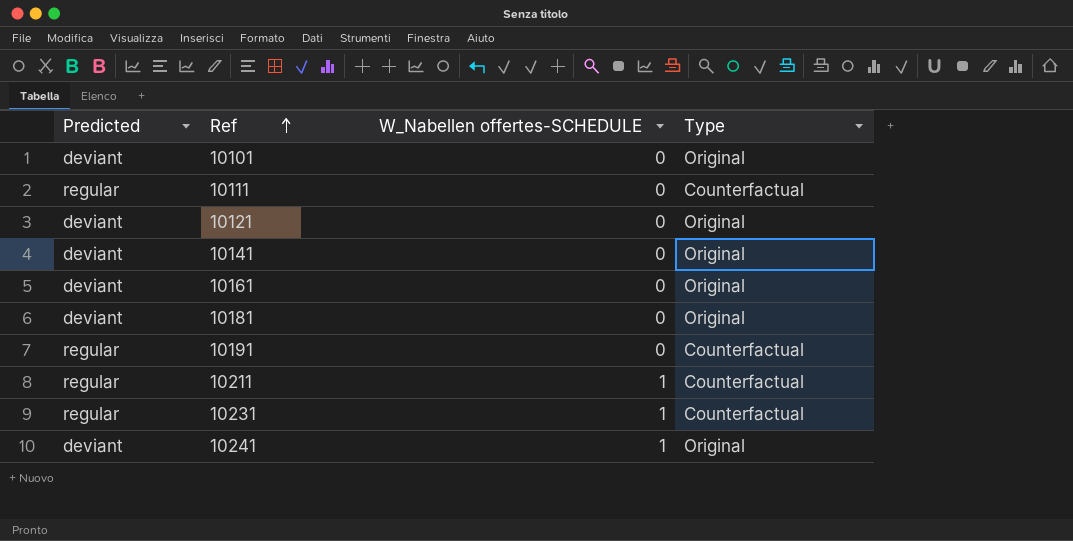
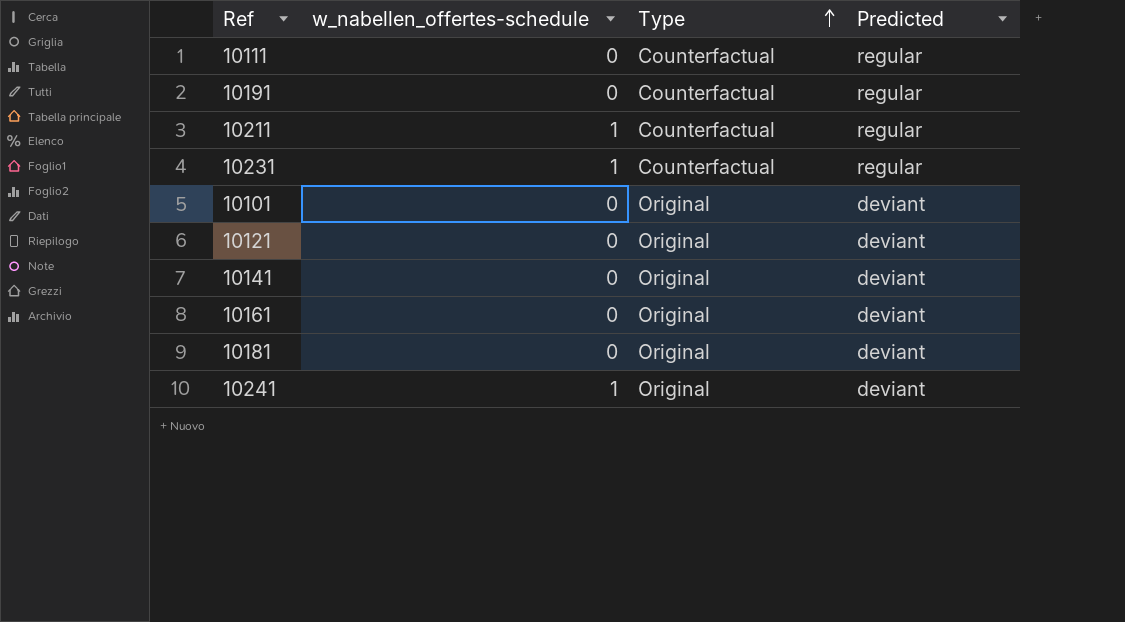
row order: Ref ascending -> Type ascending
column name: W_Nabellen offertes-SCHEDULE -> w_nabellen_offertes-schedule
column Predicted | position: 1 -> 4

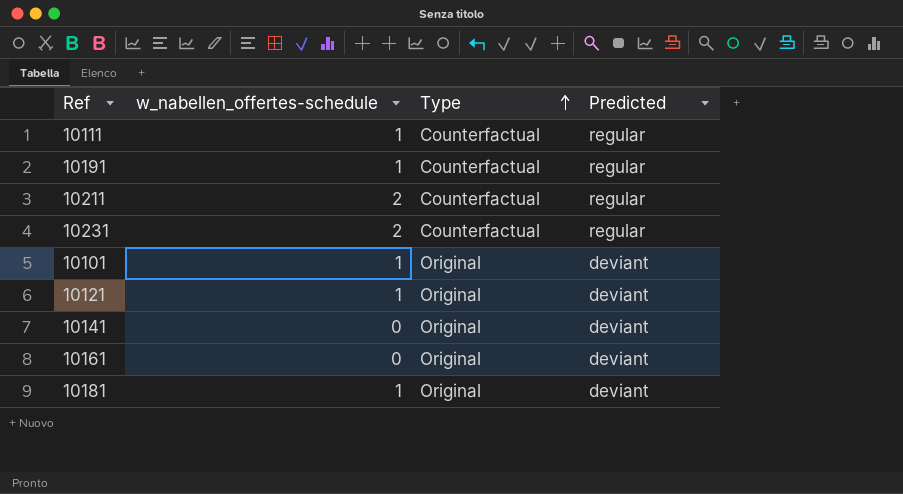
row 10241: 1 | Original | deviant -> none
10111 | w_nabellen_offertes-schedule: 0 -> 1
10191 | w_nabellen_offertes-schedule: 0 -> 1
10211 | w_nabellen_offertes-schedule: 1 -> 2
10231 | w_nabellen_offertes-schedule: 1 -> 2
10101 | w_nabellen_offertes-schedule: 0 -> 1
10121 | w_nabellen_offertes-schedule: 0 -> 1
10181 | w_nabellen_offertes-schedule: 0 -> 1

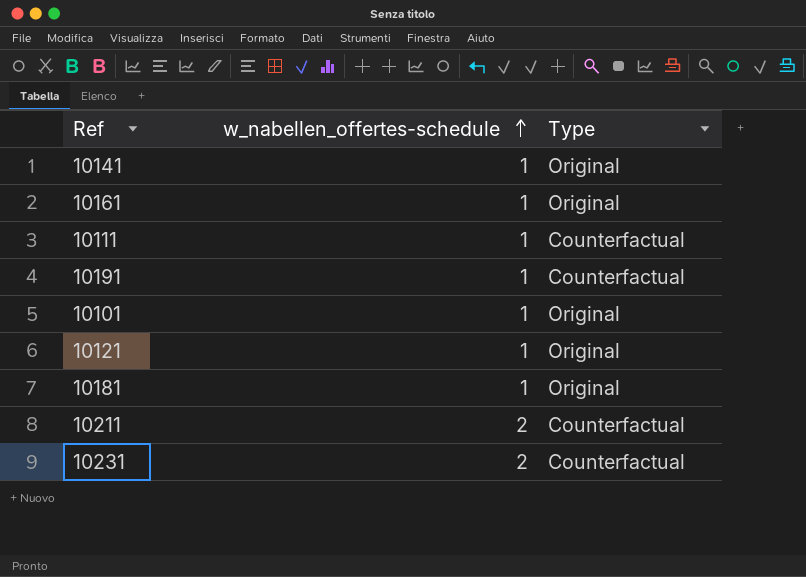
row order: Type ascending -> w_nabellen_offertes-schedule ascending
column Predicted | position: 4 -> none
10141 | w_nabellen_offertes-schedule: 0 -> 1
10161 | w_nabellen_offertes-schedule: 0 -> 1

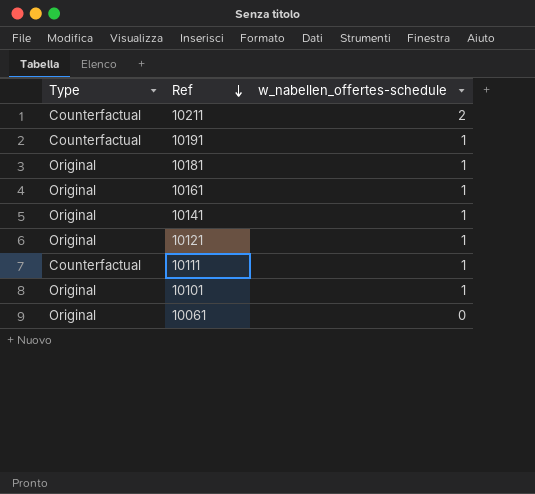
row order: w_nabellen_offertes-schedule ascending -> Ref descending
column Type | position: 3 -> 1
row 10231: 2 | Counterfactual -> none
row 10061: none -> Original | 0

